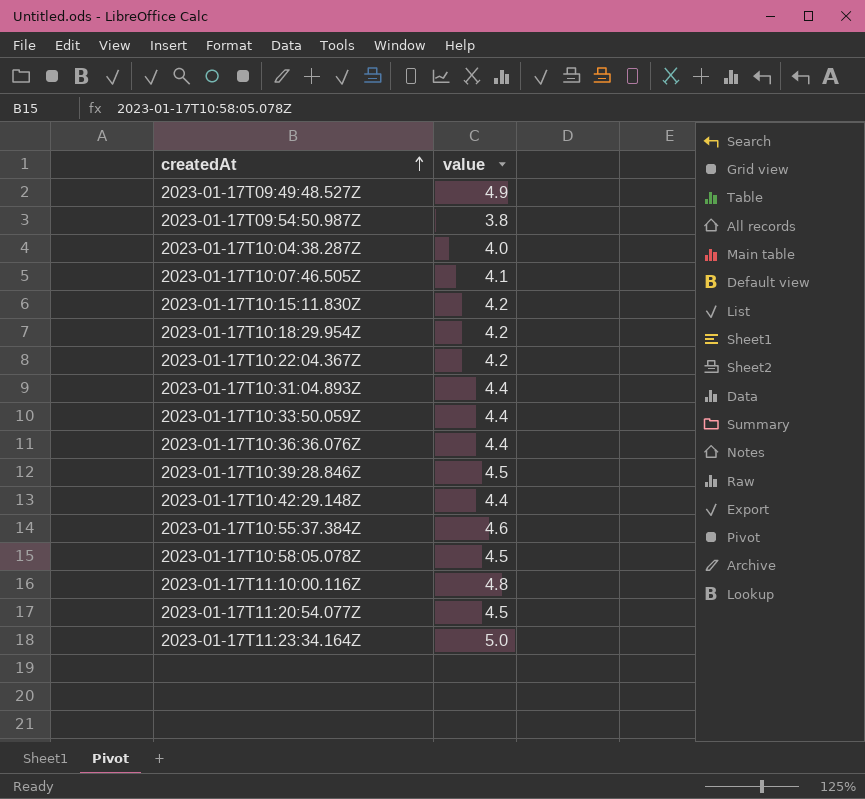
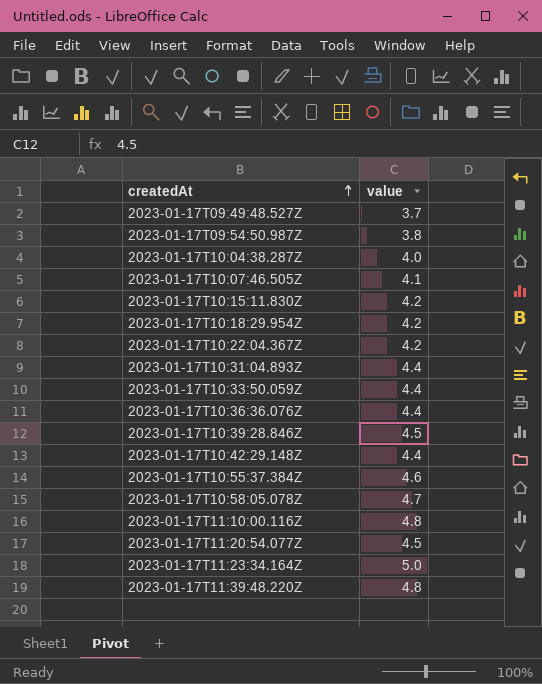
2023-01-17T09:49:48.527Z | value: 4.9 -> 3.7
2023-01-17T10:58:05.078Z | value: 4.5 -> 4.7
row 2023-01-17T11:39:48.220Z: none -> 4.8

